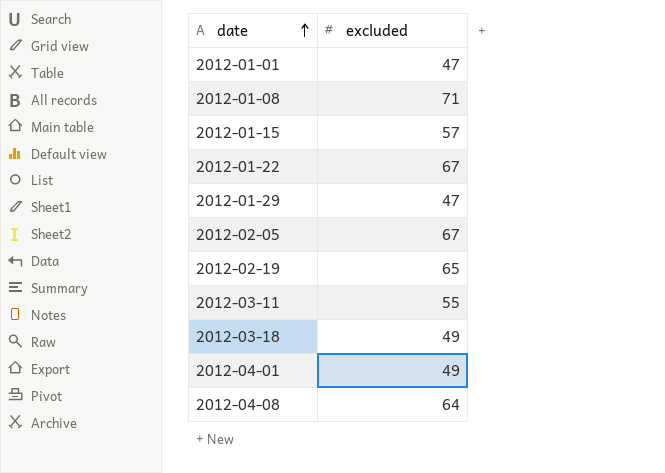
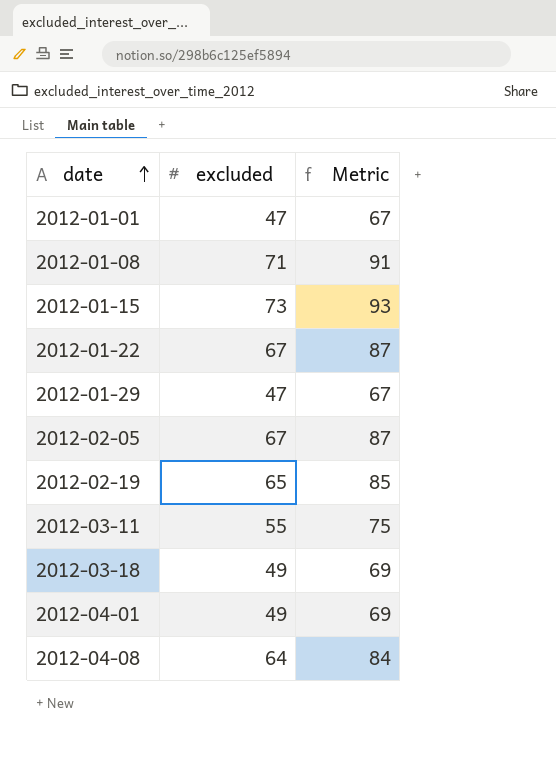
column Metric | formula: none -> [excluded] + 20
2012-01-15 | excluded: 57 -> 73

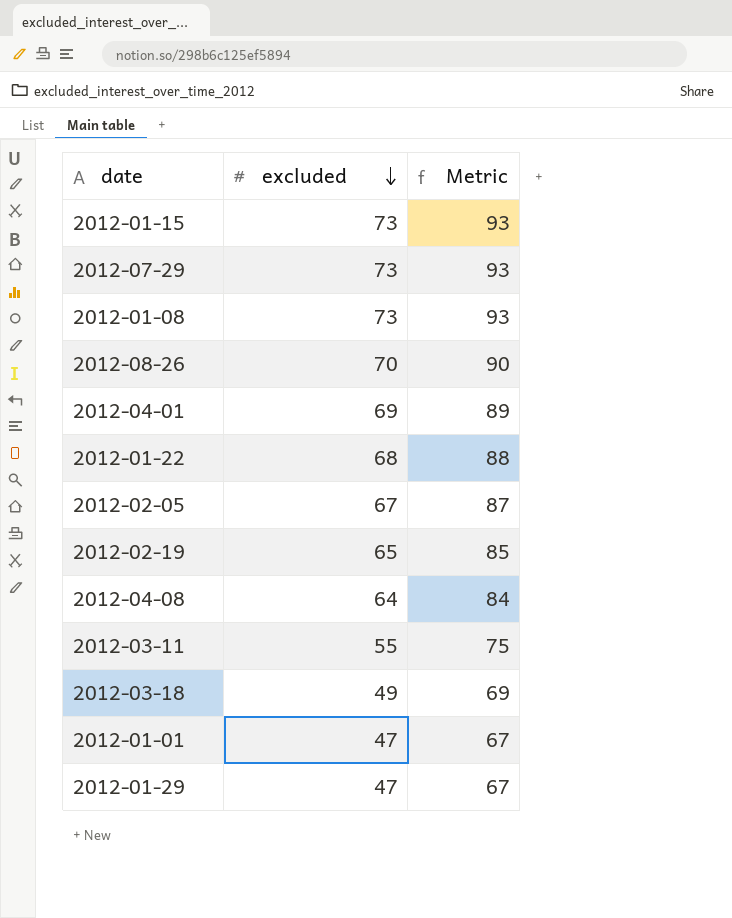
row order: date ascending -> excluded descending
row 2012-07-29: none -> 73 | 93
2012-01-08 | excluded: 71 -> 73
2012-01-08 | Metric: 91 -> 93
row 2012-08-26: none -> 70 | 90
2012-04-01 | excluded: 49 -> 69
2012-04-01 | Metric: 69 -> 89
2012-01-22 | excluded: 67 -> 68
2012-01-22 | Metric: 87 -> 88

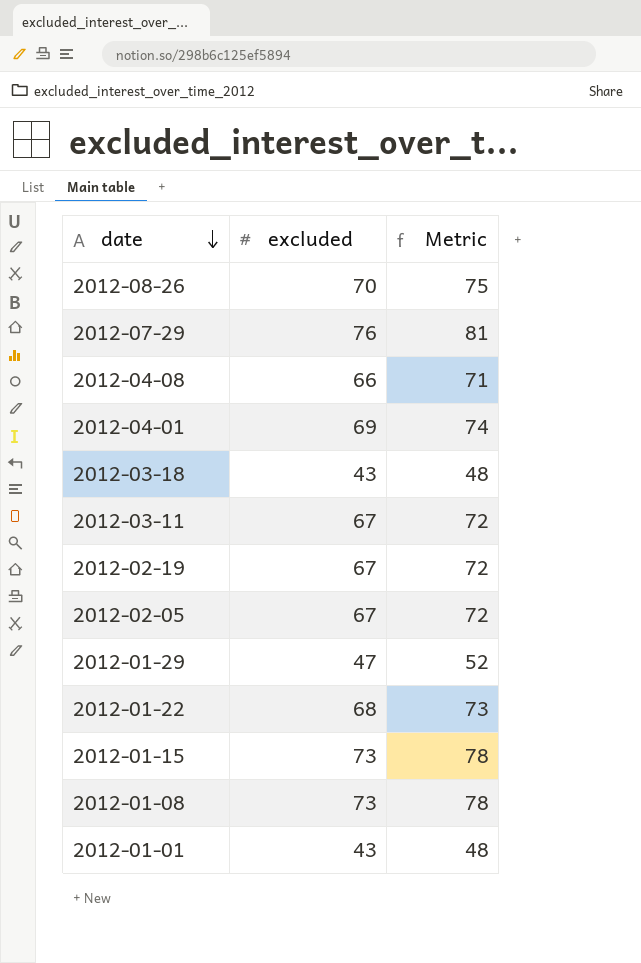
row order: excluded descending -> date descending
column Metric | formula: [excluded] + 20 -> [excluded] + 5
2012-07-29 | excluded: 73 -> 76
2012-04-08 | excluded: 64 -> 66
2012-03-18 | excluded: 49 -> 43
2012-03-11 | excluded: 55 -> 67
2012-02-19 | excluded: 65 -> 67
2012-01-01 | excluded: 47 -> 43

